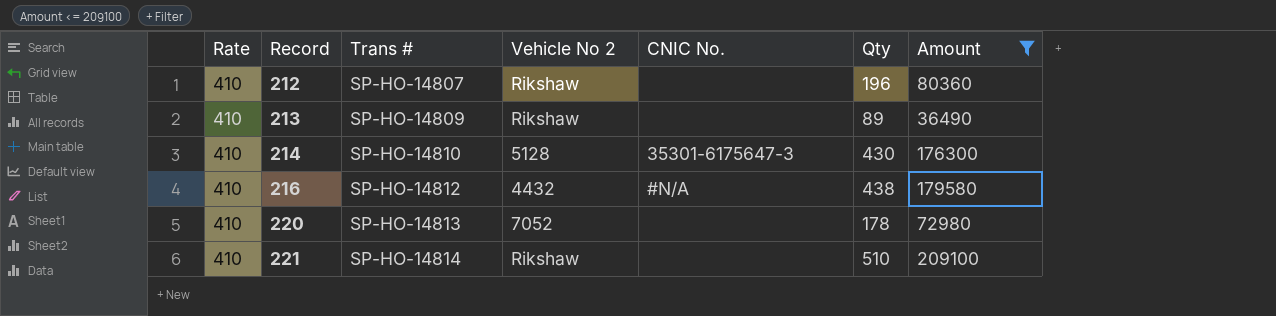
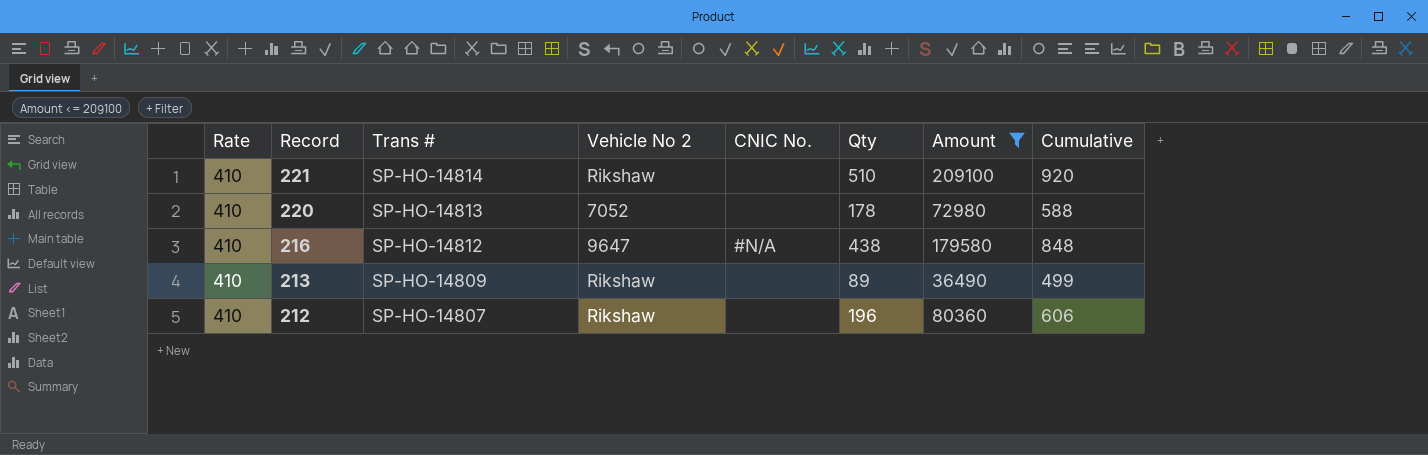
row order: Record ascending -> Record descending
column Cumulative | formula: none -> [Rate] + [Qty]
row 214: 410 | SP-HO-14810 | 5128 | 35301-6175647-3 | 430 | 176300 -> none
216 | Vehicle No 2: 4432 -> 9647

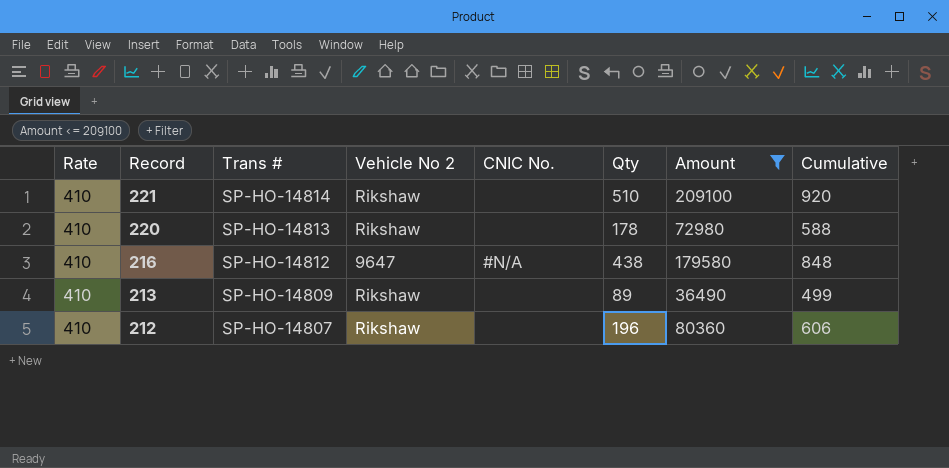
220 | Vehicle No 2: 7052 -> Rikshaw

